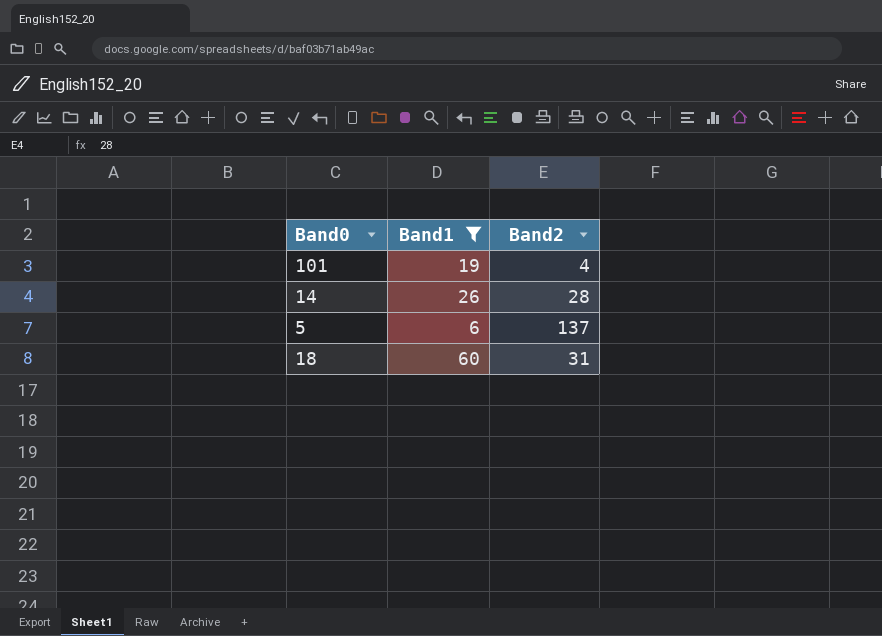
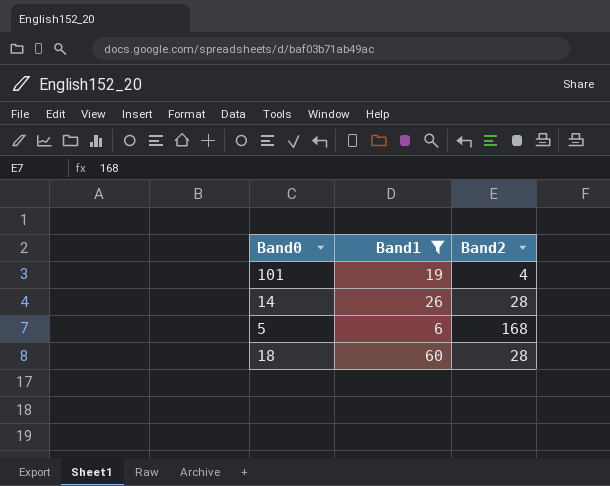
5 | Band2: 137 -> 168
18 | Band2: 31 -> 28

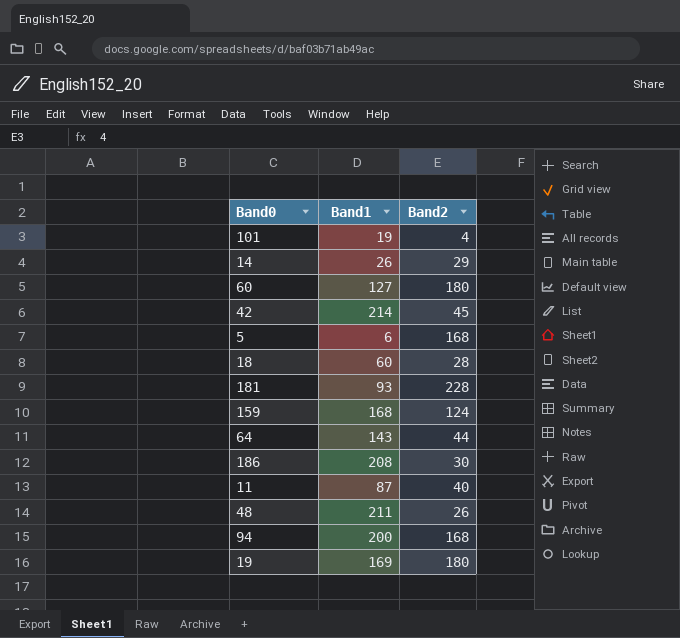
filter: Band1 <= 60 -> none
14 | Band2: 28 -> 29

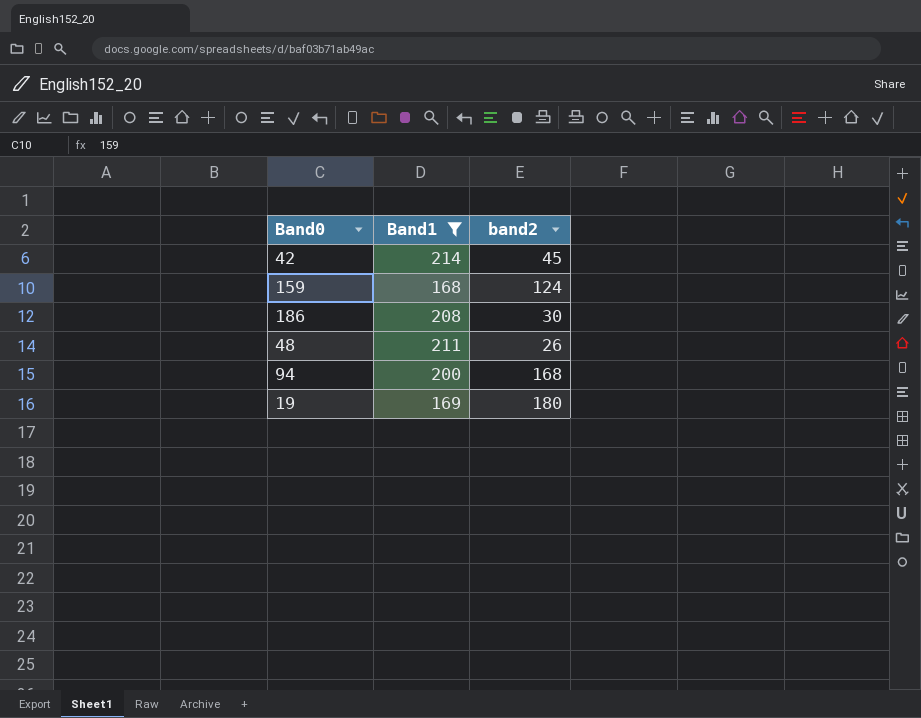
filter: none -> Band1 >= 168
column name: Band2 -> band2

